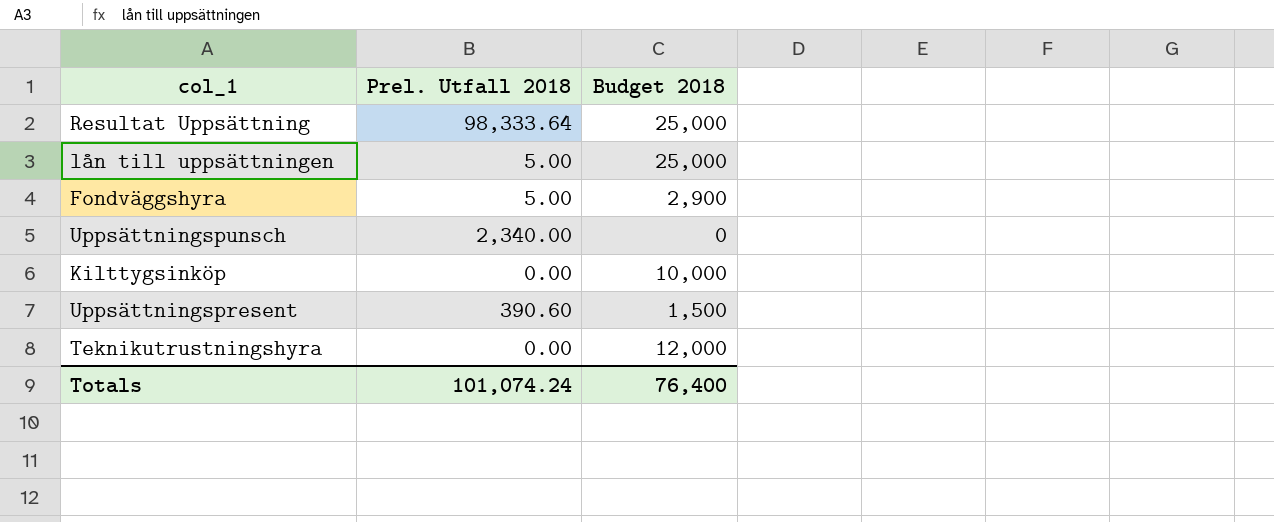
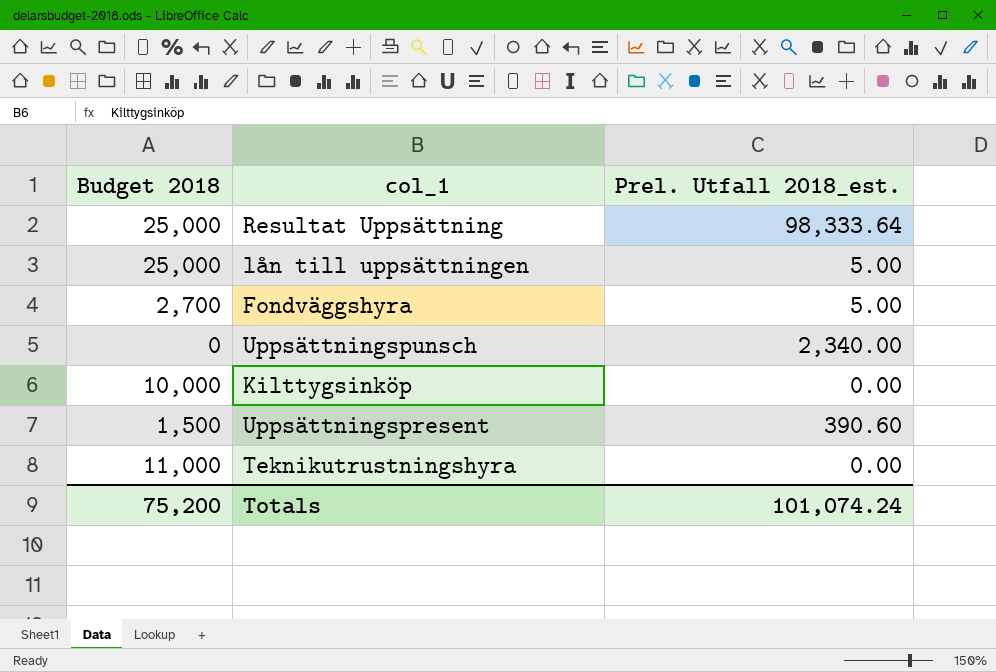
column Budget 2018 | position: 3 -> 1
column name: Prel. Utfall 2018 -> Prel. Utfall 2018_est.
Fondväggshyra | Budget 2018: 2,900 -> 2,700
Teknikutrustningshyra | Budget 2018: 12,000 -> 11,000
Totals | Budget 2018: 76,400 -> 75,200

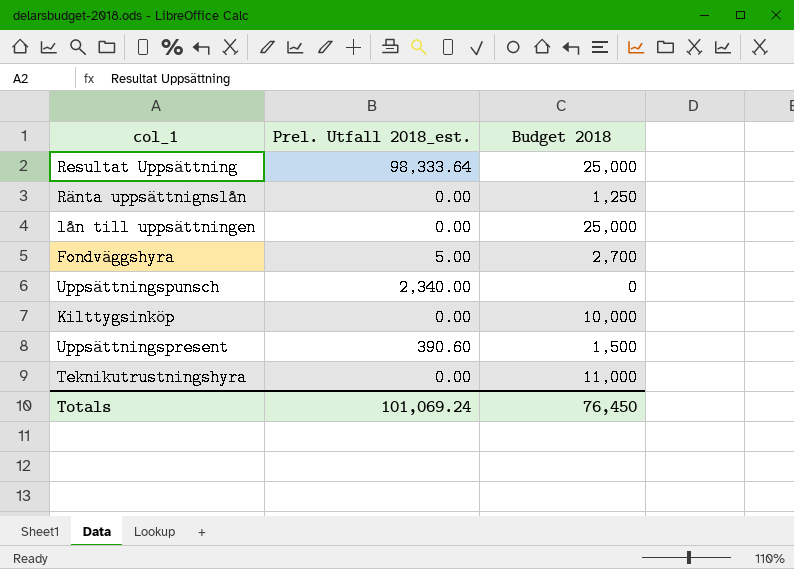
column Budget 2018 | position: 1 -> 3
row Ränta uppsättnignslån: none -> 0.00 | 1,250
lån till uppsättningen | Prel. Utfall 2018_est.: 5.00 -> 0.00
Totals | Prel. Utfall 2018_est.: 101,074.24 -> 101,069.24
Totals | Budget 2018: 75,200 -> 76,450

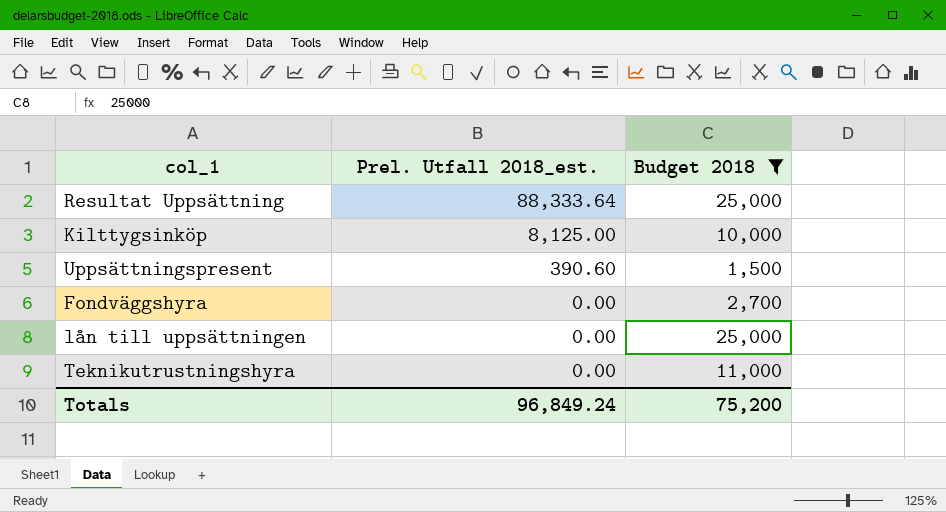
filter: none -> Budget 2018 >= 1,500
row order: none -> Prel. Utfall 2018_est. descending
Resultat Uppsättning | Prel. Utfall 2018_est.: 98,333.64 -> 88,333.64
Kilttygsinköp | Prel. Utfall 2018_est.: 0.00 -> 8,125.00
Fondväggshyra | Prel. Utfall 2018_est.: 5.00 -> 0.00
Totals | Prel. Utfall 2018_est.: 101,069.24 -> 96,849.24
Totals | Budget 2018: 76,450 -> 75,200

